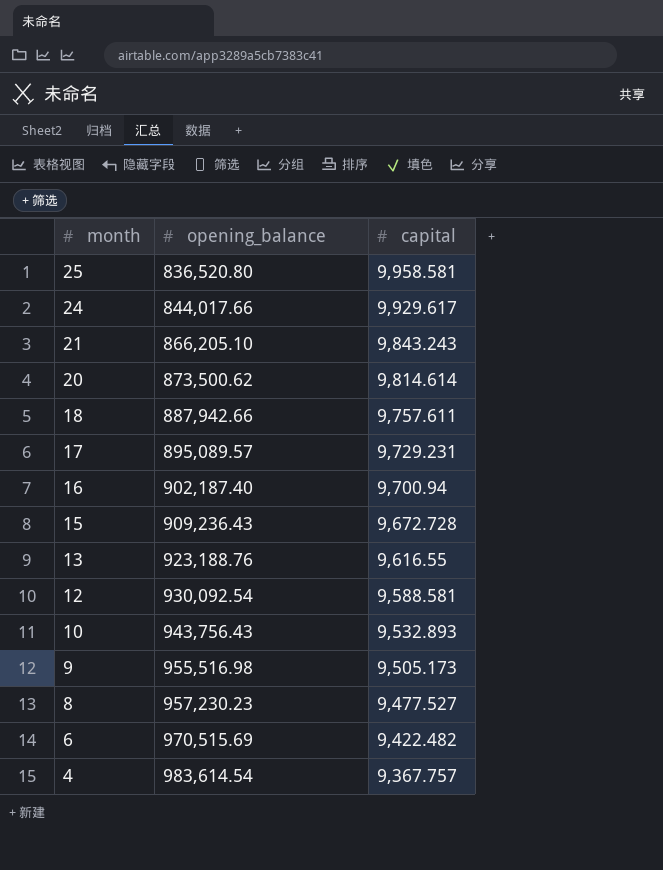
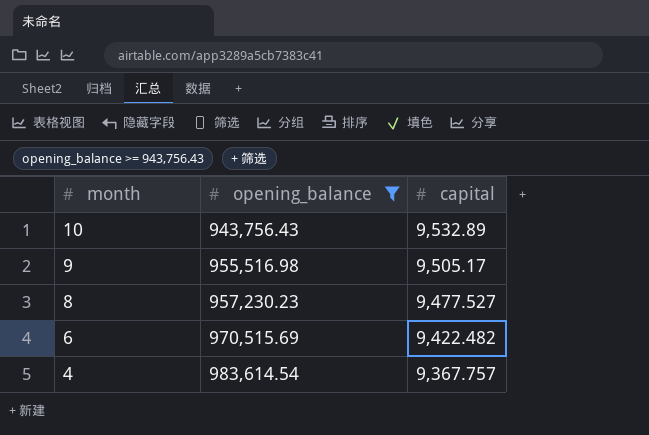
filter: none -> opening_balance >= 943,756.43
10 | capital: 9,532.893 -> 9,532.89
9 | capital: 9,505.173 -> 9,505.17

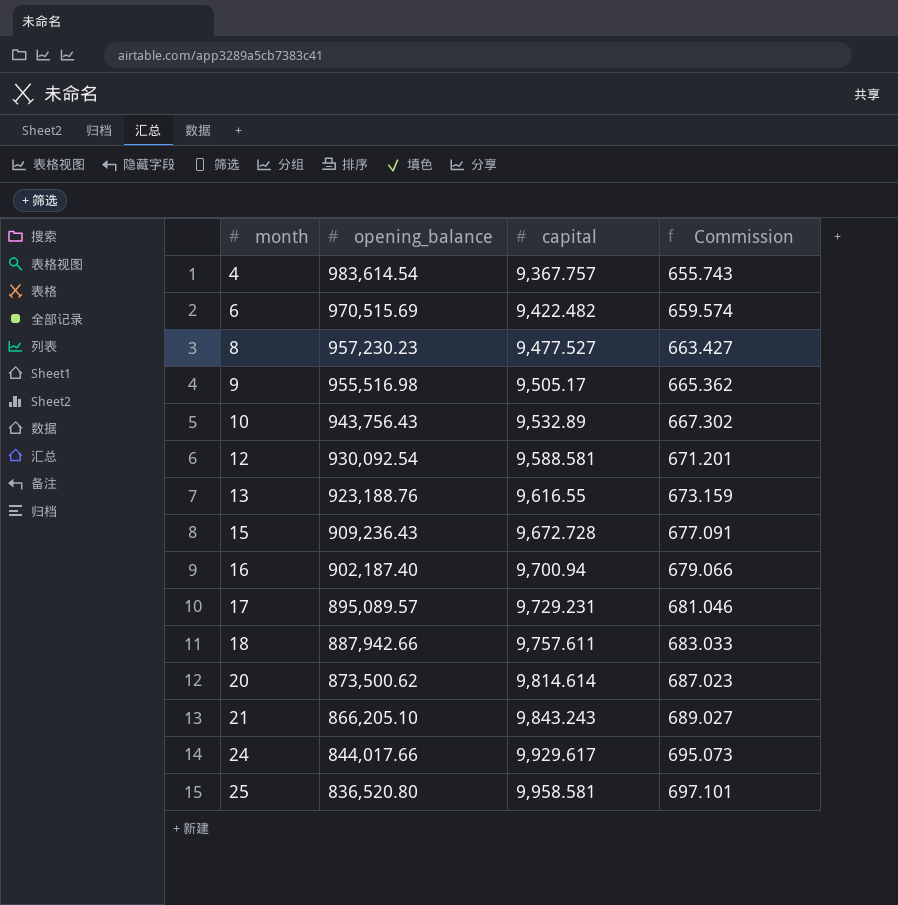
filter: opening_balance >= 943,756.43 -> none
row order: month descending -> month ascending
column Commission | formula: none -> [capital] * 0.07

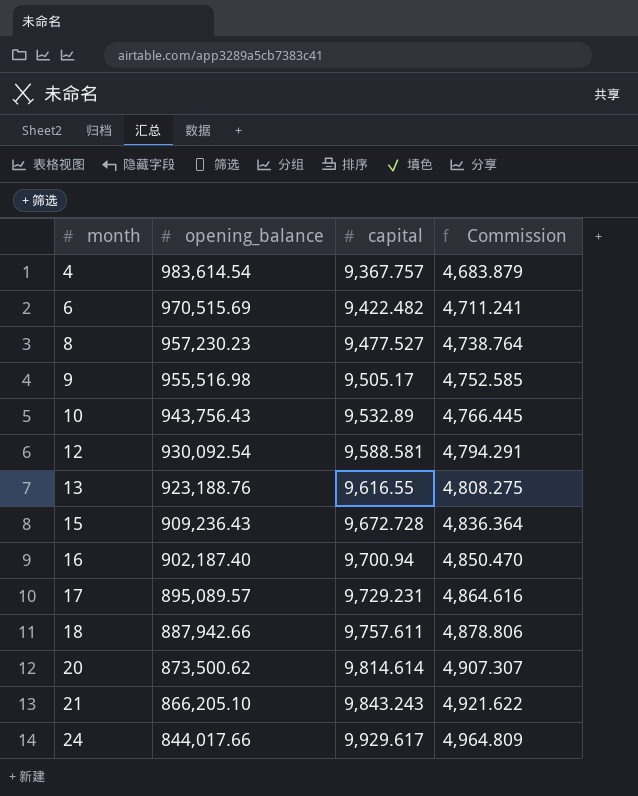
column Commission | formula: [capital] * 0.07 -> [capital] * 0.5
row 25: 836,520.80 | 9,958.581 | 697.101 -> none

